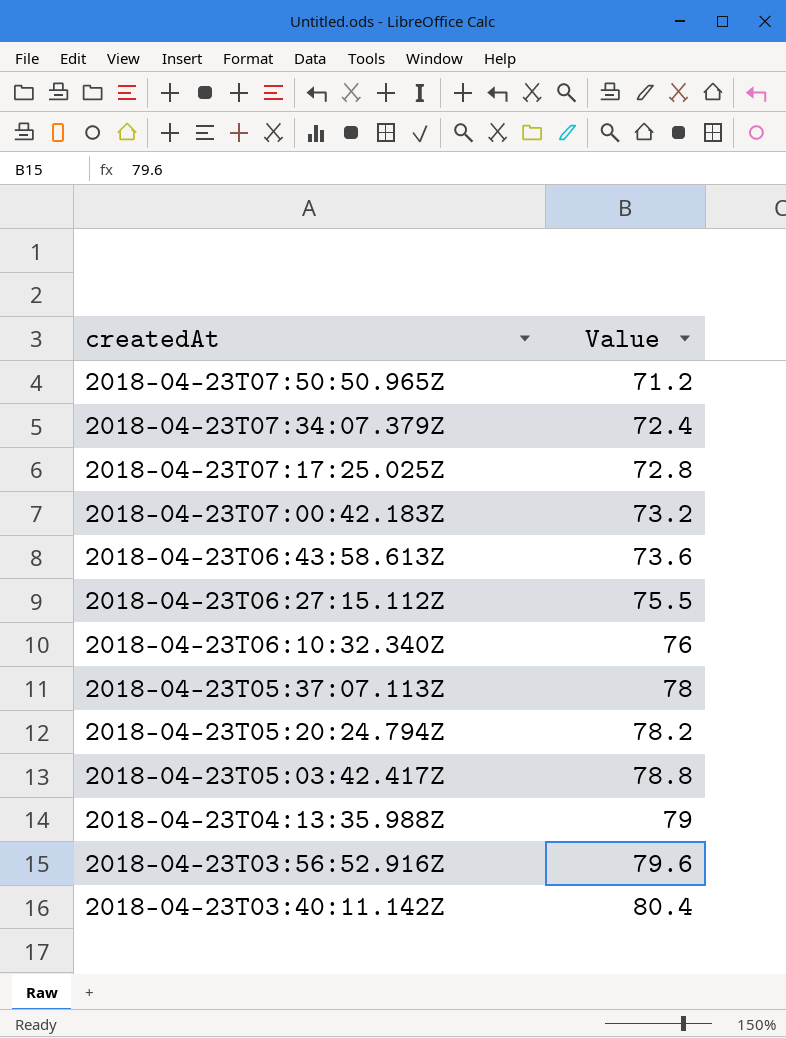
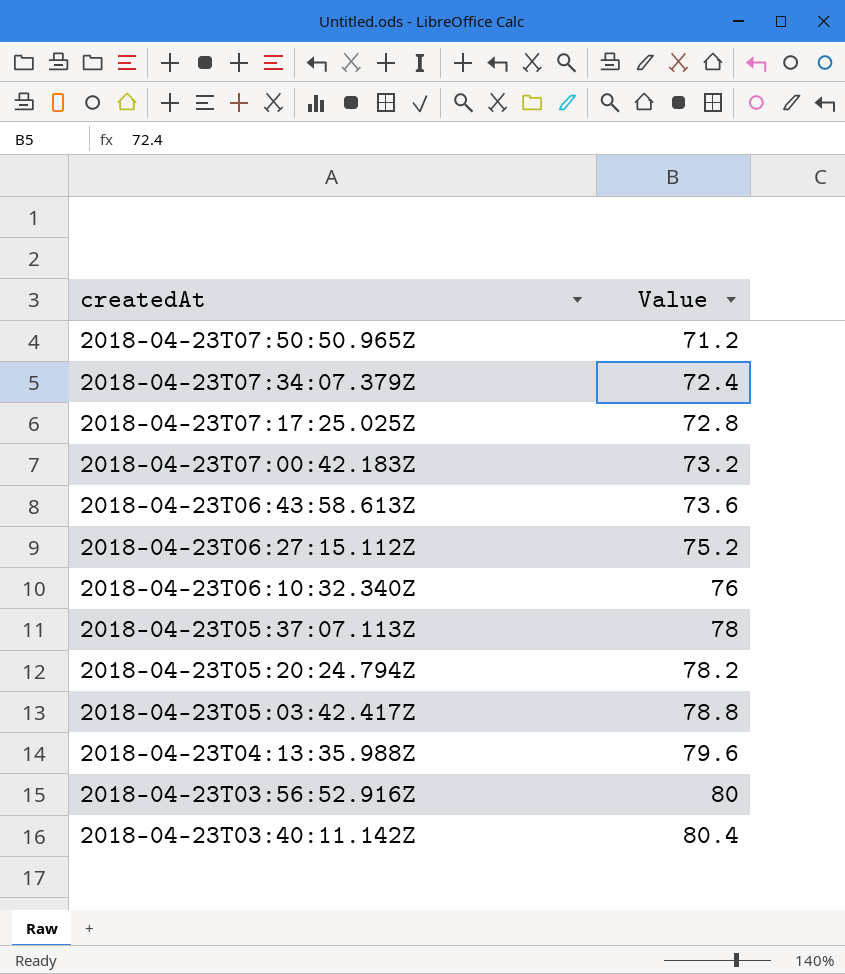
2018-04-23T06:27:15.112Z | Value: 75.5 -> 75.2
2018-04-23T04:13:35.988Z | Value: 79 -> 79.6
2018-04-23T03:56:52.916Z | Value: 79.6 -> 80

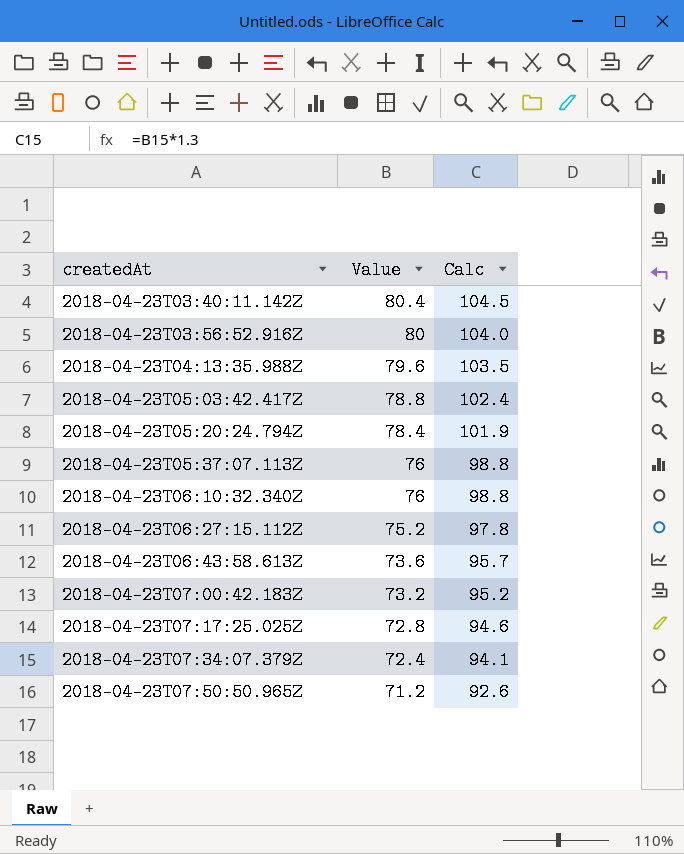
row order: createdAt descending -> createdAt ascending
column Calc | formula: none -> [Value] * 1.3
2018-04-23T05:20:24.794Z | Value: 78.2 -> 78.4
2018-04-23T05:37:07.113Z | Value: 78 -> 76

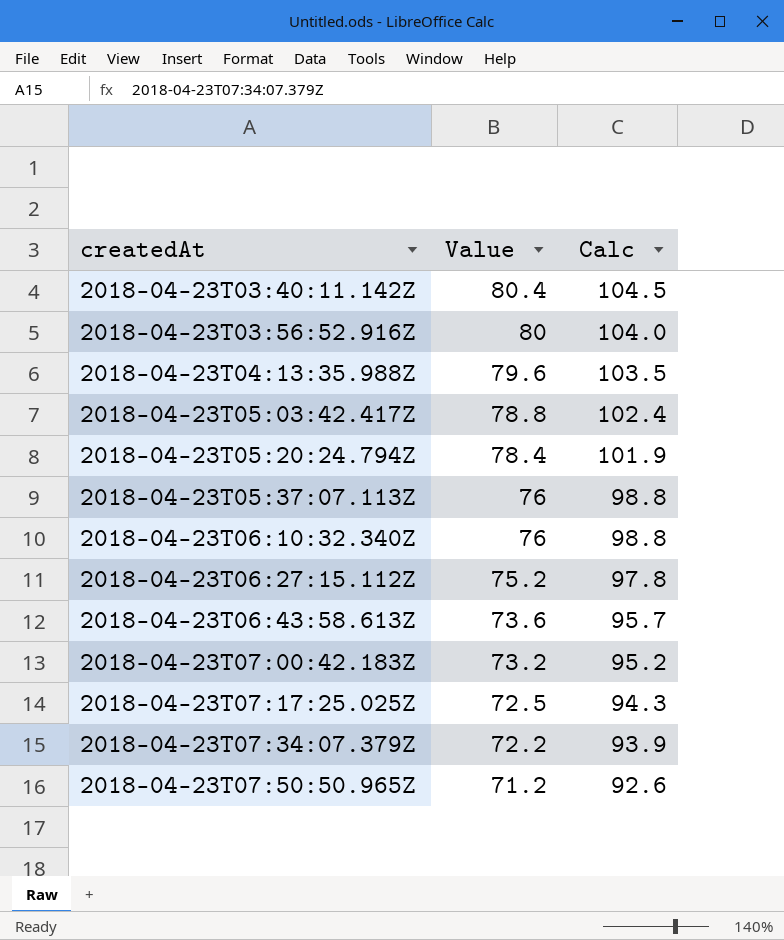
2018-04-23T07:17:25.025Z | Value: 72.8 -> 72.5
2018-04-23T07:17:25.025Z | Calc: 94.6 -> 94.3
2018-04-23T07:34:07.379Z | Value: 72.4 -> 72.2
2018-04-23T07:34:07.379Z | Calc: 94.1 -> 93.9

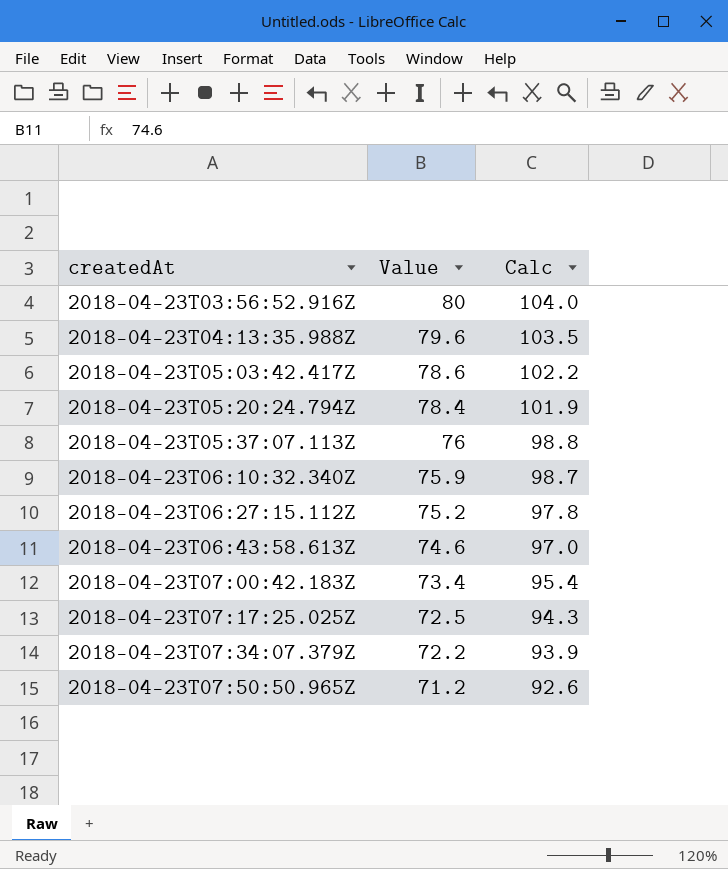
row 2018-04-23T03:40:11.142Z: 80.4 | 104.5 -> none
2018-04-23T05:03:42.417Z | Value: 78.8 -> 78.6
2018-04-23T05:03:42.417Z | Calc: 102.4 -> 102.2
2018-04-23T06:10:32.340Z | Value: 76 -> 75.9
2018-04-23T06:10:32.340Z | Calc: 98.8 -> 98.7
2018-04-23T06:43:58.613Z | Value: 73.6 -> 74.6
2018-04-23T06:43:58.613Z | Calc: 95.7 -> 97.0
2018-04-23T07:00:42.183Z | Value: 73.2 -> 73.4
2018-04-23T07:00:42.183Z | Calc: 95.2 -> 95.4

